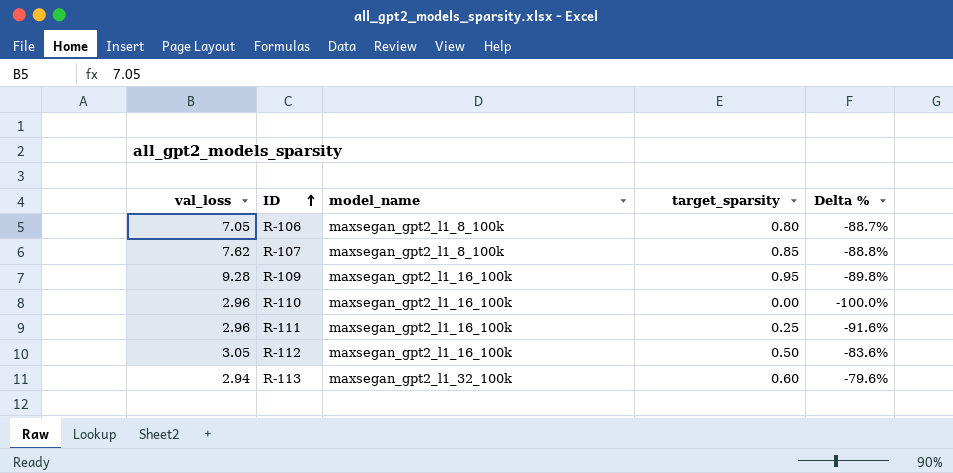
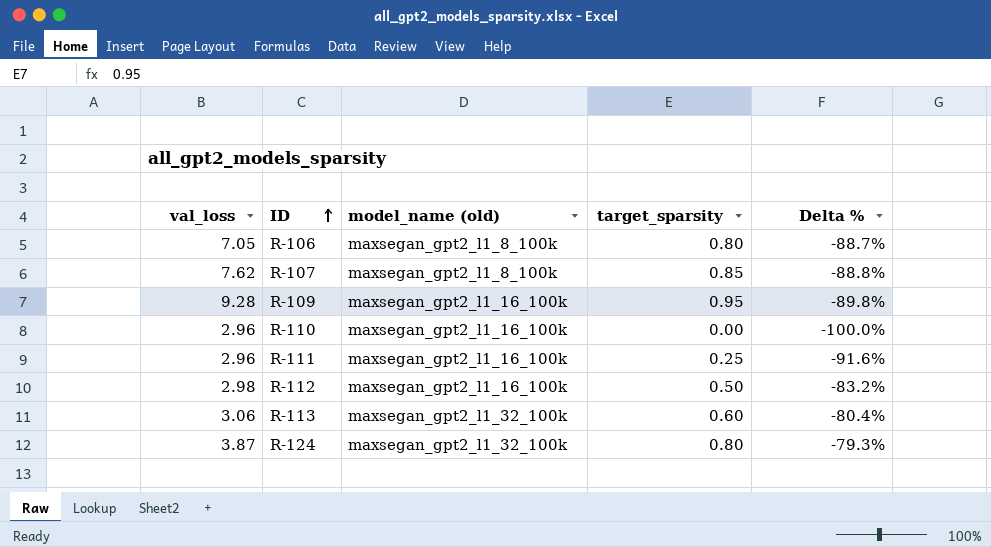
column name: model_name -> model_name (old)
R-112 | val_loss: 3.05 -> 2.98
R-112 | Delta %: -83.6% -> -83.2%
R-113 | val_loss: 2.94 -> 3.06
R-113 | Delta %: -79.6% -> -80.4%
row R-124: none -> 3.87 | maxsegan_gpt2_l1_32_100k | 0.80 | -79.3%

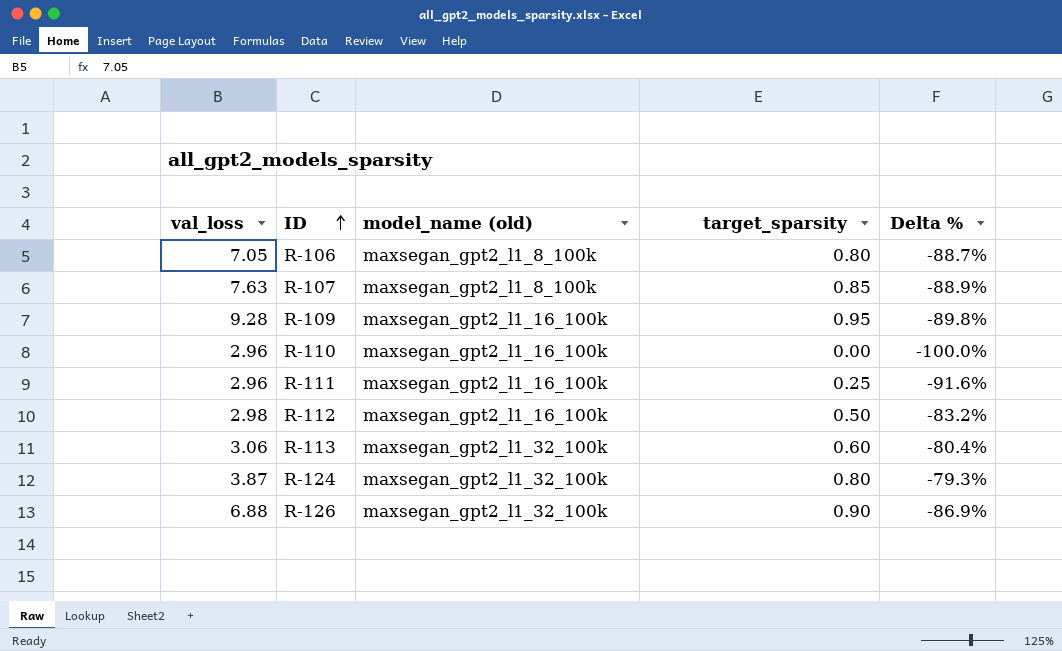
R-107 | val_loss: 7.62 -> 7.63
R-107 | Delta %: -88.8% -> -88.9%
row R-126: none -> 6.88 | maxsegan_gpt2_l1_32_100k | 0.90 | -86.9%

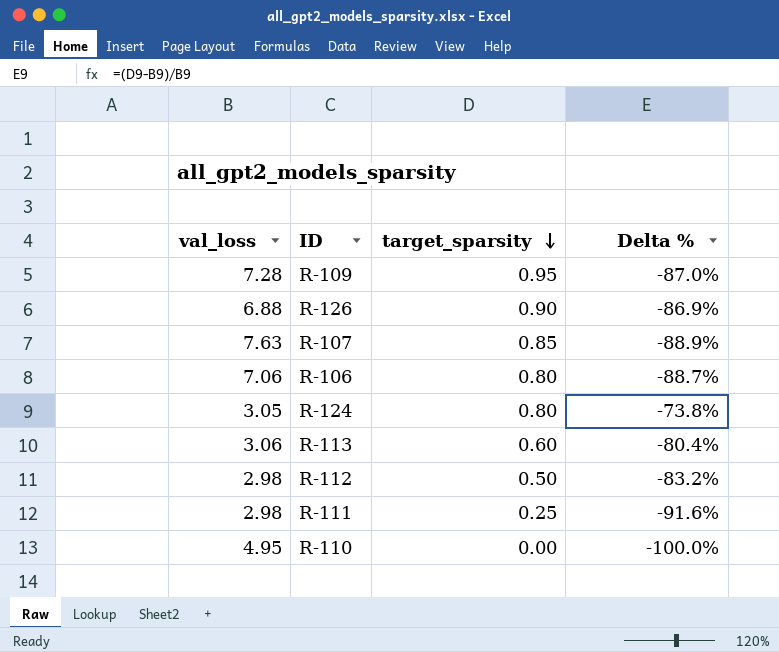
row order: ID ascending -> target_sparsity descending
column model_name (old) | position: 3 -> none
R-109 | val_loss: 9.28 -> 7.28
R-109 | Delta %: -89.8% -> -87.0%
R-106 | val_loss: 7.05 -> 7.06
R-124 | val_loss: 3.87 -> 3.05
R-124 | Delta %: -79.3% -> -73.8%
R-111 | val_loss: 2.96 -> 2.98
R-110 | val_loss: 2.96 -> 4.95

